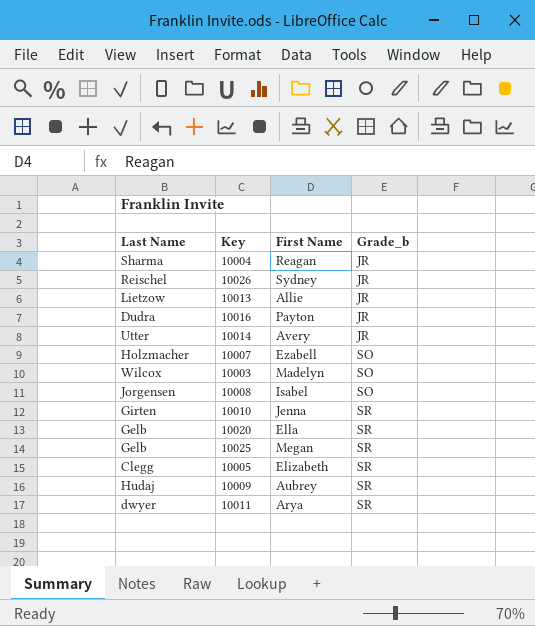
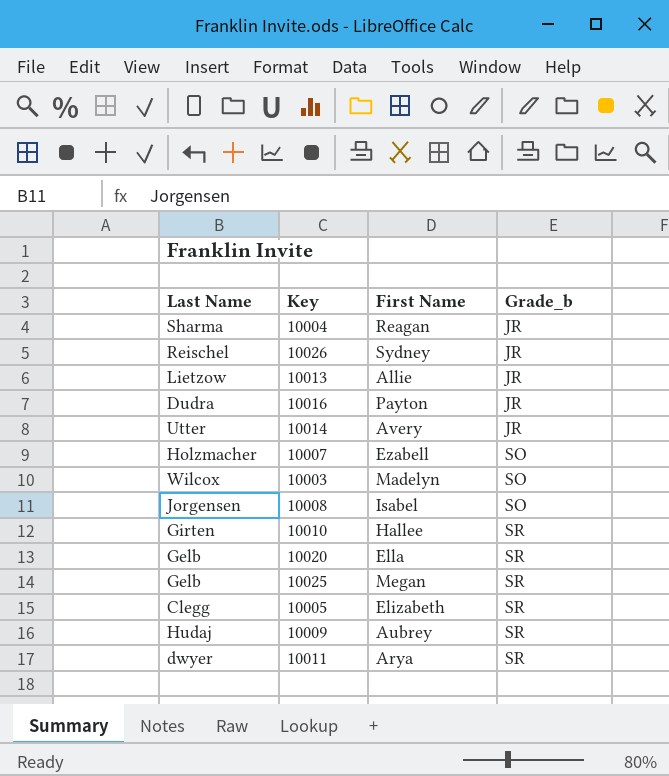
10010 | First Name: Jenna -> Hallee

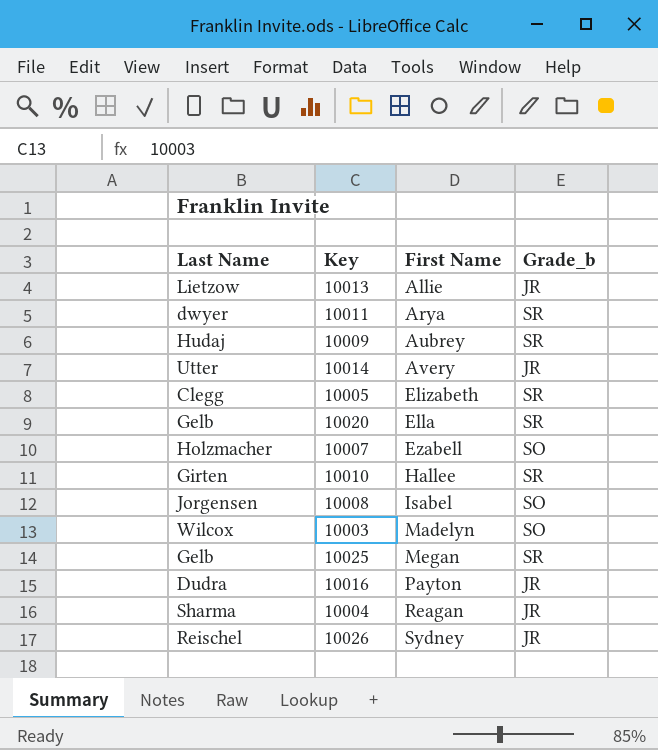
row order: Grade_b ascending -> First Name ascending

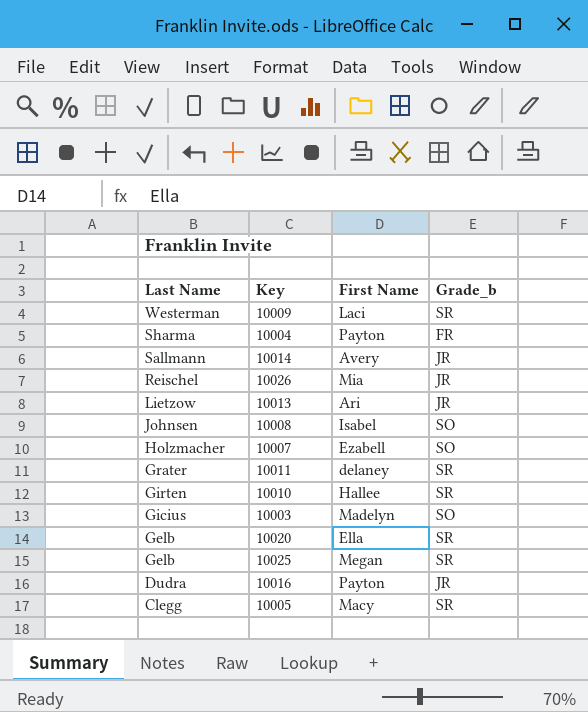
row order: First Name ascending -> Last Name descending
10009 | Last Name: Hudaj -> Westerman
10009 | First Name: Aubrey -> Laci
10004 | First Name: Reagan -> Payton
10004 | Grade_b: JR -> FR
10014 | Last Name: Utter -> Sallmann
10026 | First Name: Sydney -> Mia
10013 | First Name: Allie -> Ari
10008 | Last Name: Jorgensen -> Johnsen
10011 | Last Name: dwyer -> Grater
10011 | First Name: Arya -> delaney
10003 | Last Name: Wilcox -> Gicius
10005 | First Name: Elizabeth -> Macy

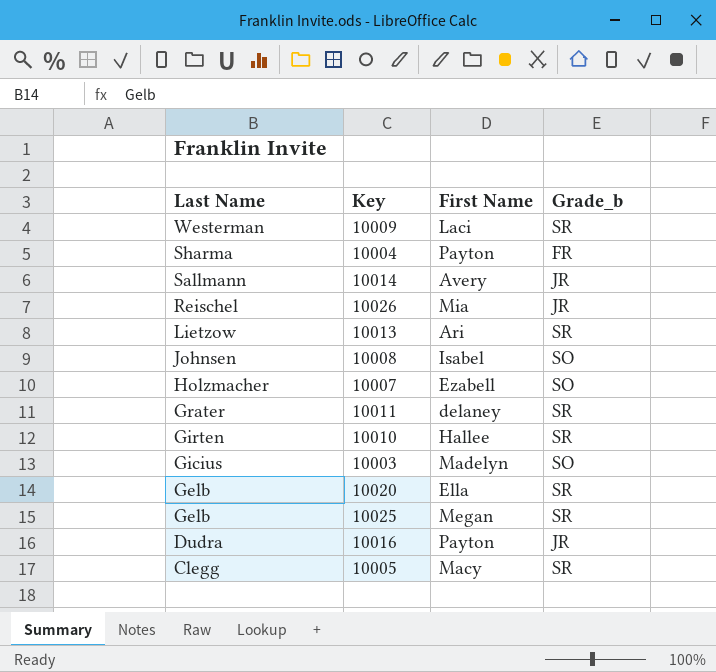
10013 | Grade_b: JR -> SR

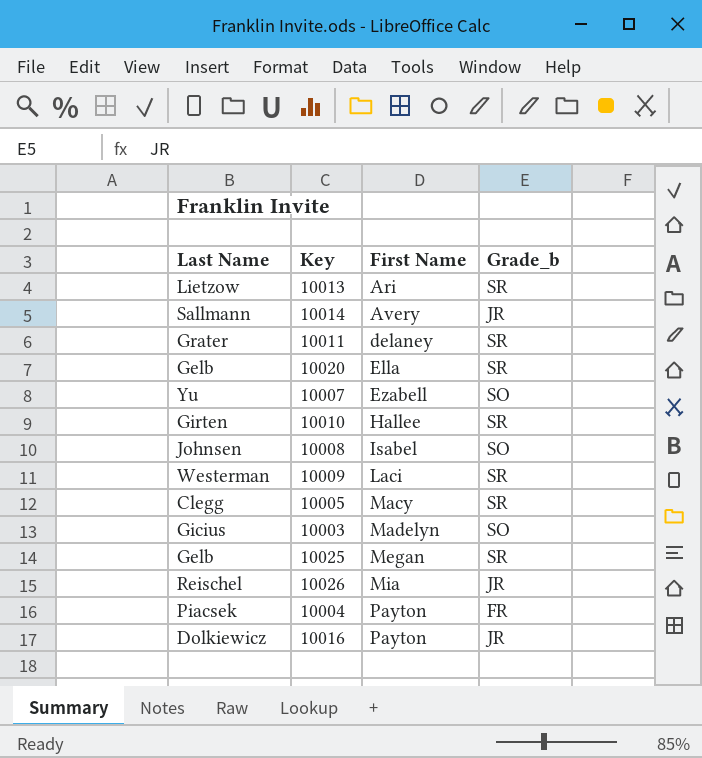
row order: Last Name descending -> First Name ascending
10007 | Last Name: Holzmacher -> Yu
10004 | Last Name: Sharma -> Piacsek
10016 | Last Name: Dudra -> Dolkiewicz

